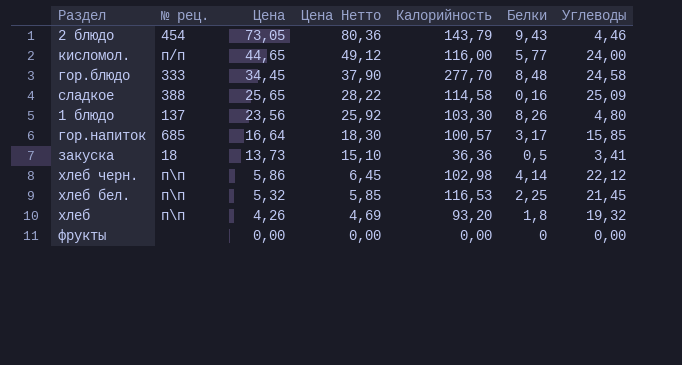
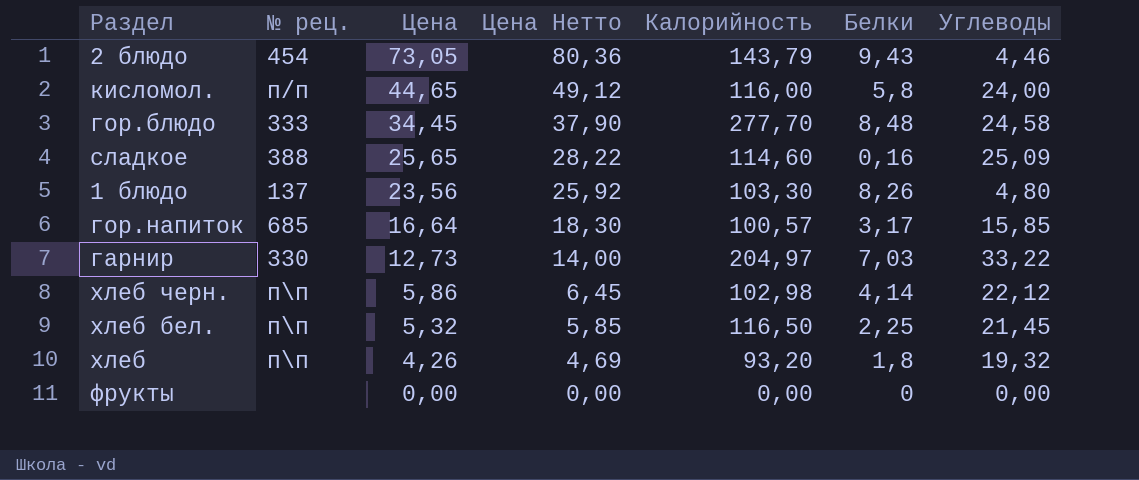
row закуска: 18 | 13,73 | 15,10 | 36,36 | 0,5 | 3,41 -> none
кисломол. | Белки: 5,77 -> 5,8
сладкое | Калорийность: 114,58 -> 114,60
row гарнир: none -> 330 | 12,73 | 14,00 | 204,97 | 7,03 | 33,22
хлеб бел. | Калорийность: 116,53 -> 116,50

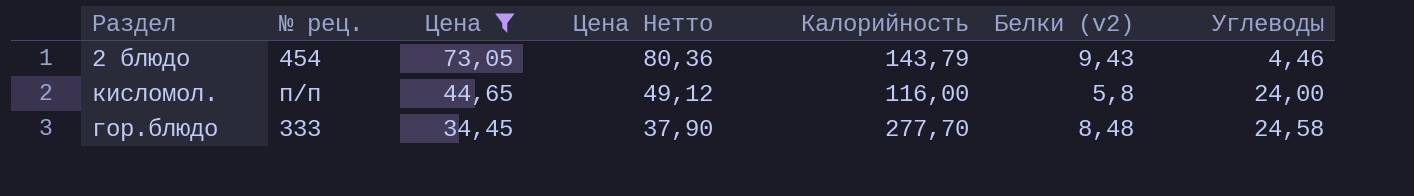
filter: none -> Цена >= 34,45
column name: Белки -> Белки (v2)

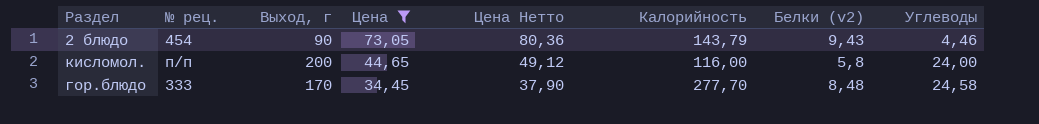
column Выход, г | position: none -> 3

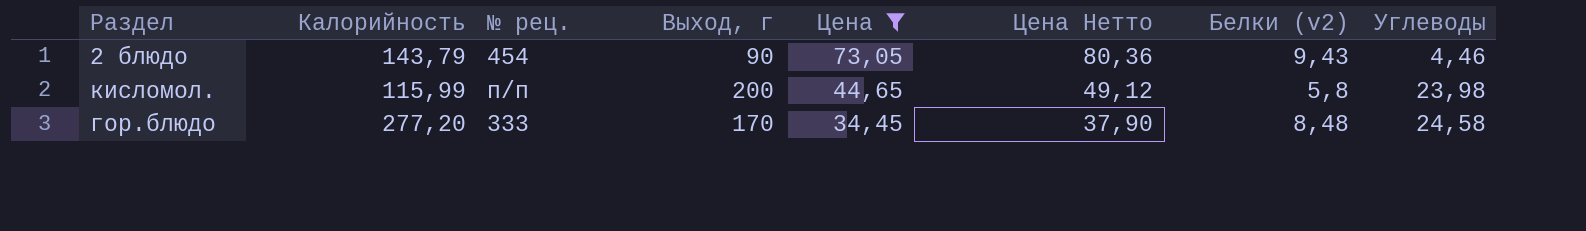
column Калорийность | position: 6 -> 2
кисломол. | Калорийность: 116,00 -> 115,99
кисломол. | Углеводы: 24,00 -> 23,98
гор.блюдо | Калорийность: 277,70 -> 277,20

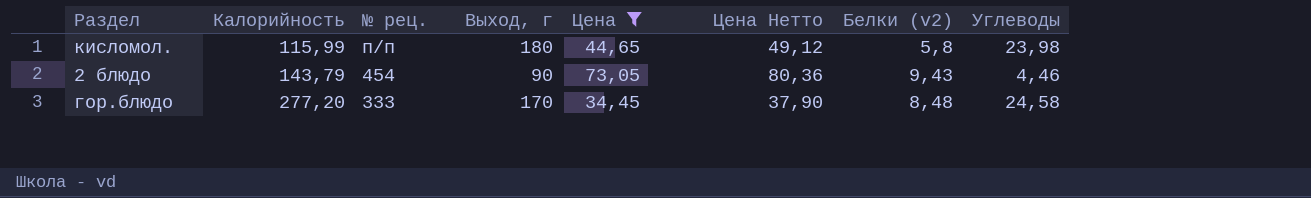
row order: Цена descending -> Калорийность ascending
кисломол. | Выход, г: 200 -> 180

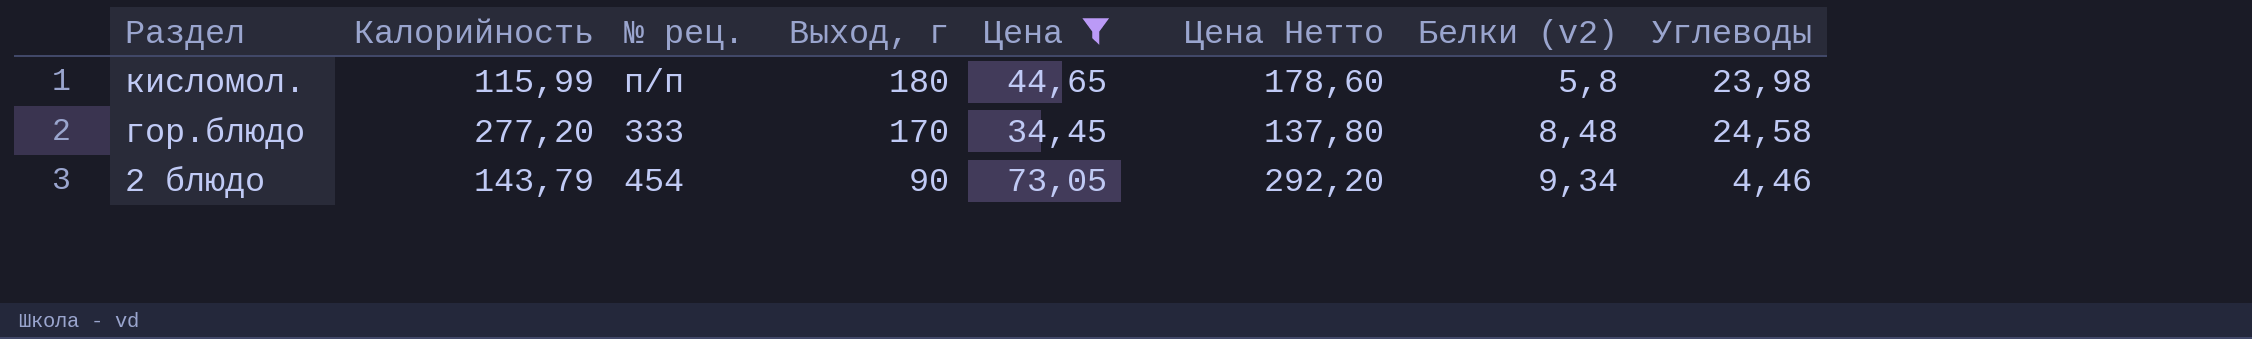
row order: Калорийность ascending -> Раздел descending
column Цена Нетто | formula: [Цена] * 1,1 -> [Цена] * 4
2 блюдо | Белки (v2): 9,43 -> 9,34

